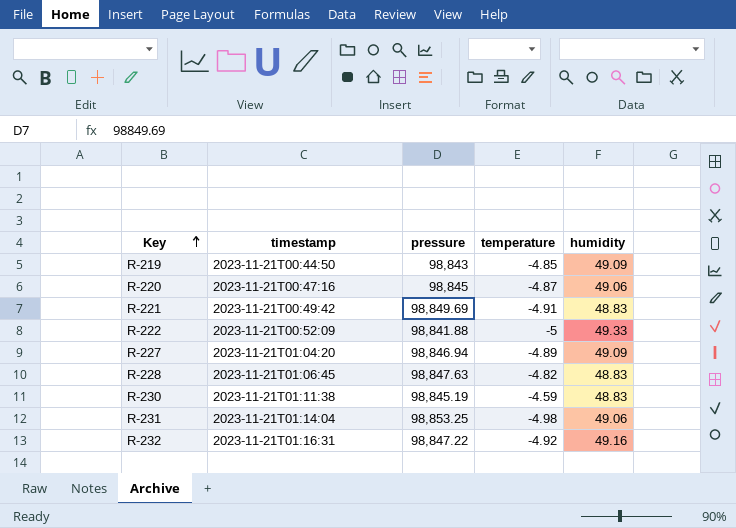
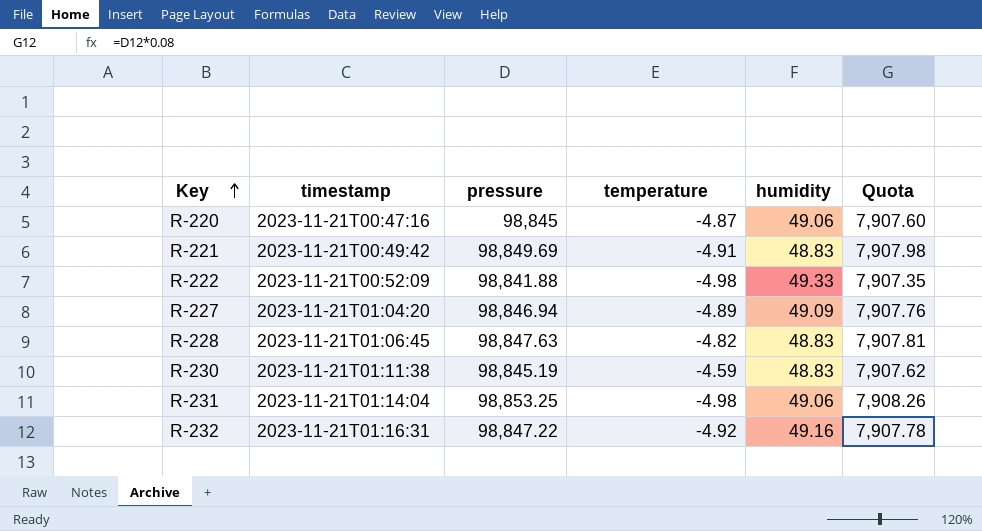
column Quota | formula: none -> [pressure] * 0.08
row R-219: 2023-11-21T00:44:50 | 98,843 | -4.85 | 49.09 -> none
R-222 | temperature: -5 -> -4.98

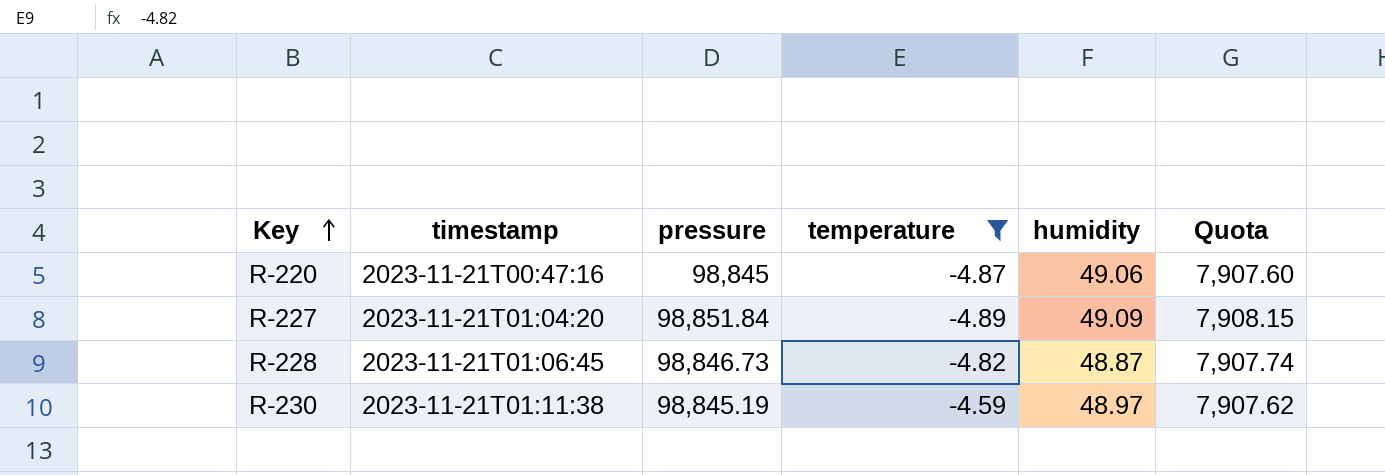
filter: none -> temperature >= -4.89
R-227 | pressure: 98,846.94 -> 98,851.84
R-227 | Quota: 7,907.76 -> 7,908.15
R-228 | pressure: 98,847.63 -> 98,846.73
R-228 | humidity: 48.83 -> 48.87
R-228 | Quota: 7,907.81 -> 7,907.74
R-230 | humidity: 48.83 -> 48.97

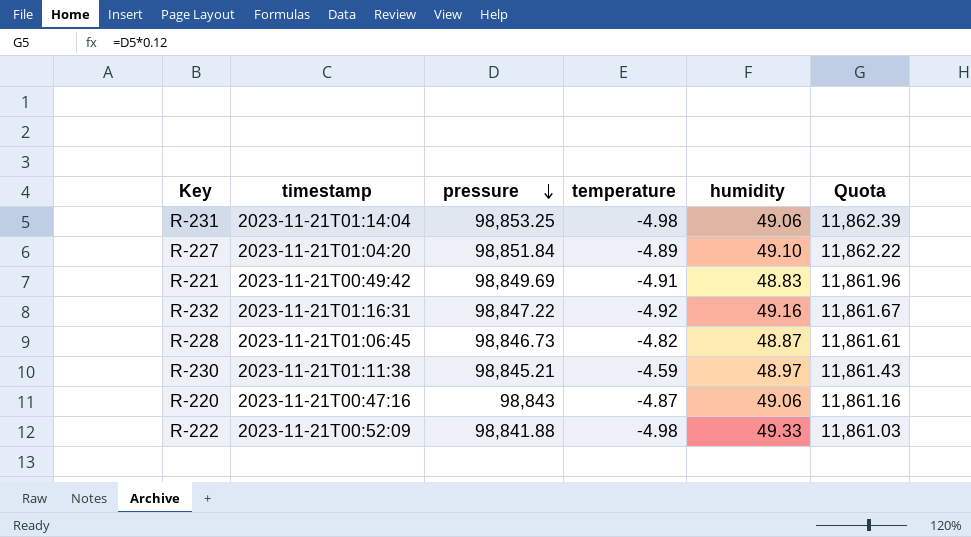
filter: temperature >= -4.89 -> none
row order: Key ascending -> pressure descending
column Quota | formula: [pressure] * 0.08 -> [pressure] * 0.12
R-227 | humidity: 49.09 -> 49.10
R-230 | pressure: 98,845.19 -> 98,845.21
R-220 | pressure: 98,845 -> 98,843

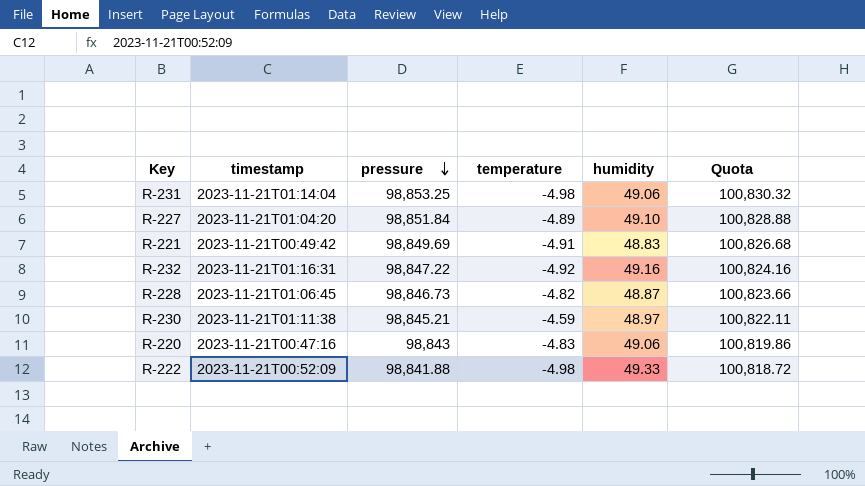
column Quota | formula: [pressure] * 0.12 -> [pressure] * 1.02
R-220 | temperature: -4.87 -> -4.83

